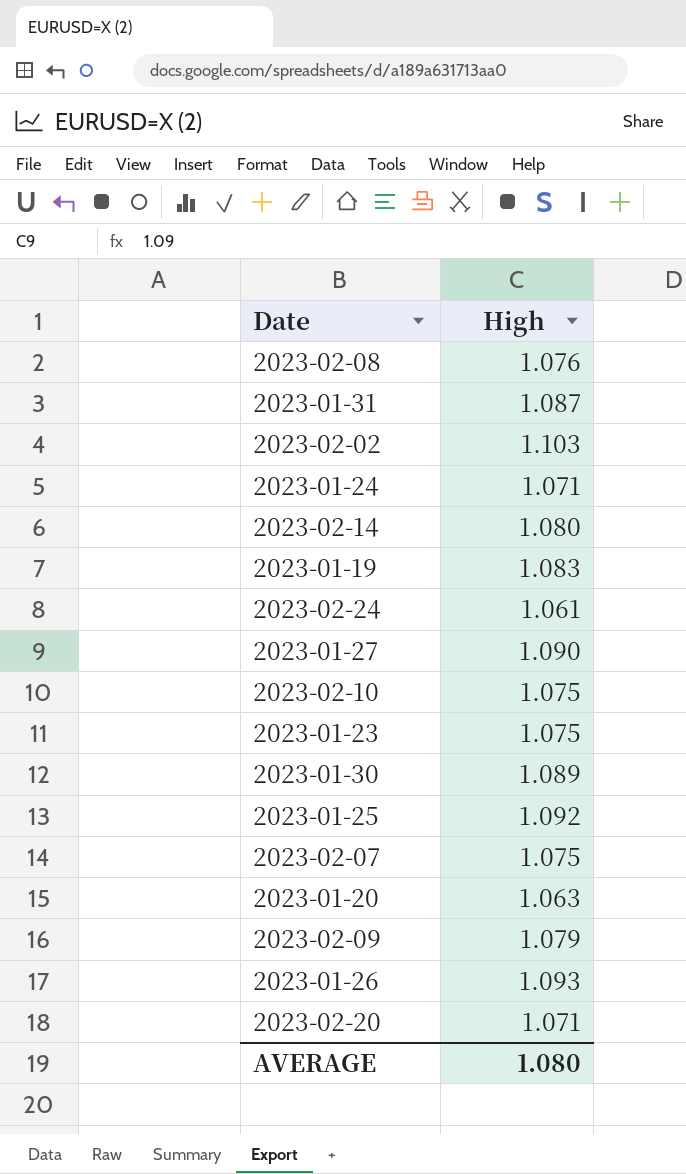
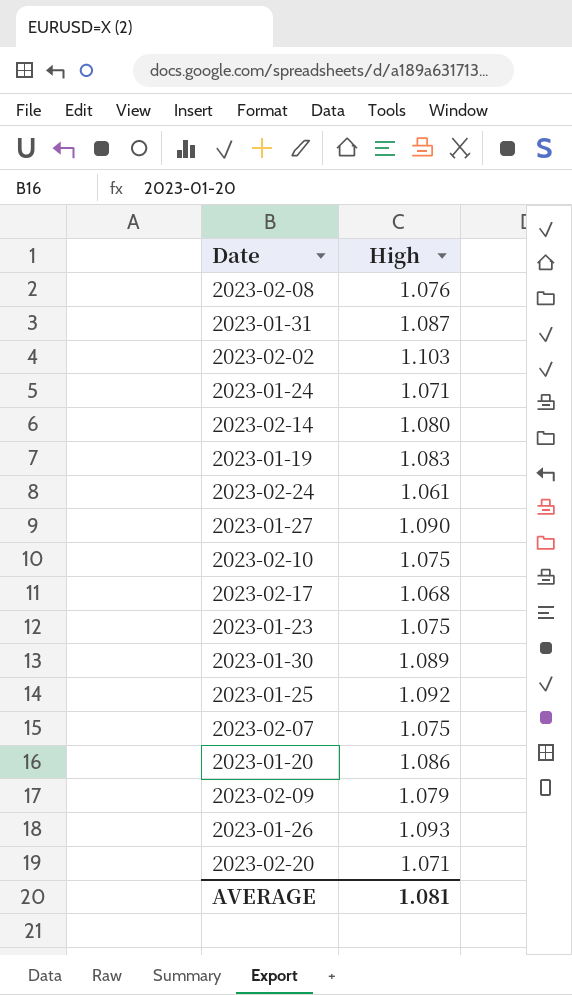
row 2023-02-17: none -> 1.068
2023-01-20 | High: 1.063 -> 1.086
AVERAGE | High: 1.080 -> 1.081

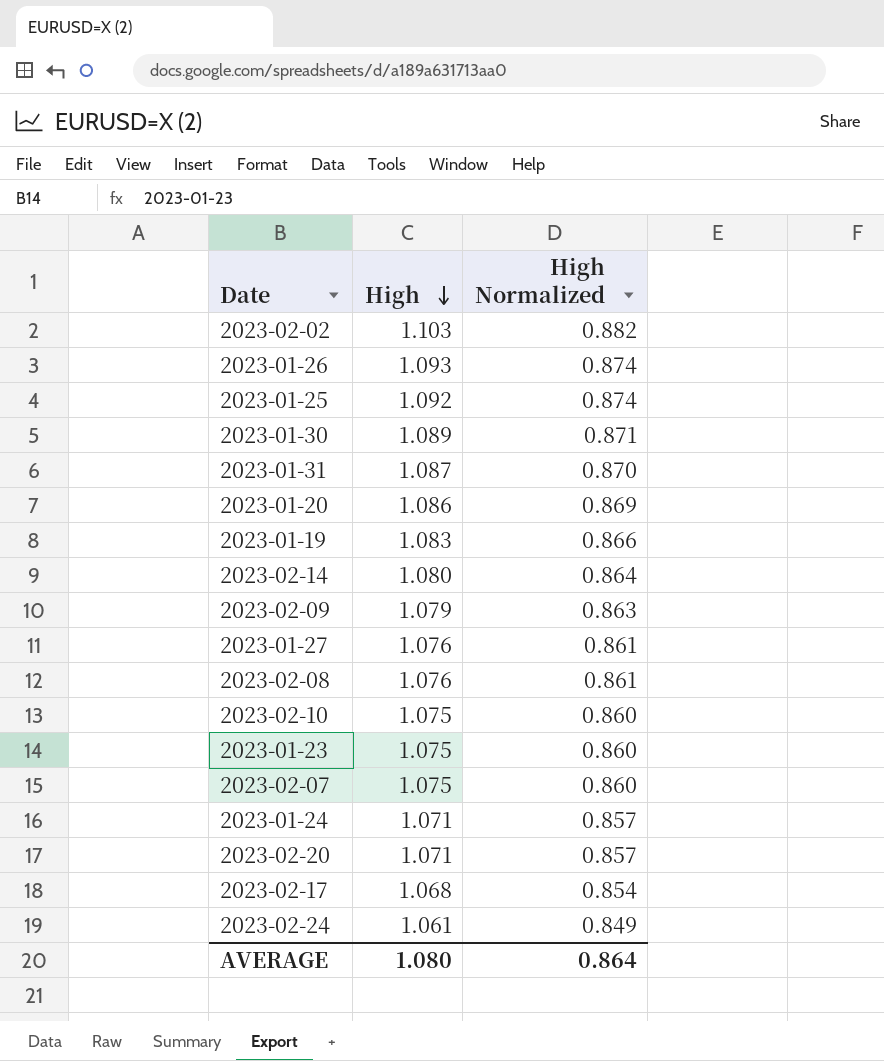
row order: none -> High descending
column High Normalized | formula: none -> [High] * 0.8
2023-01-27 | High: 1.090 -> 1.076
AVERAGE | High: 1.081 -> 1.080

